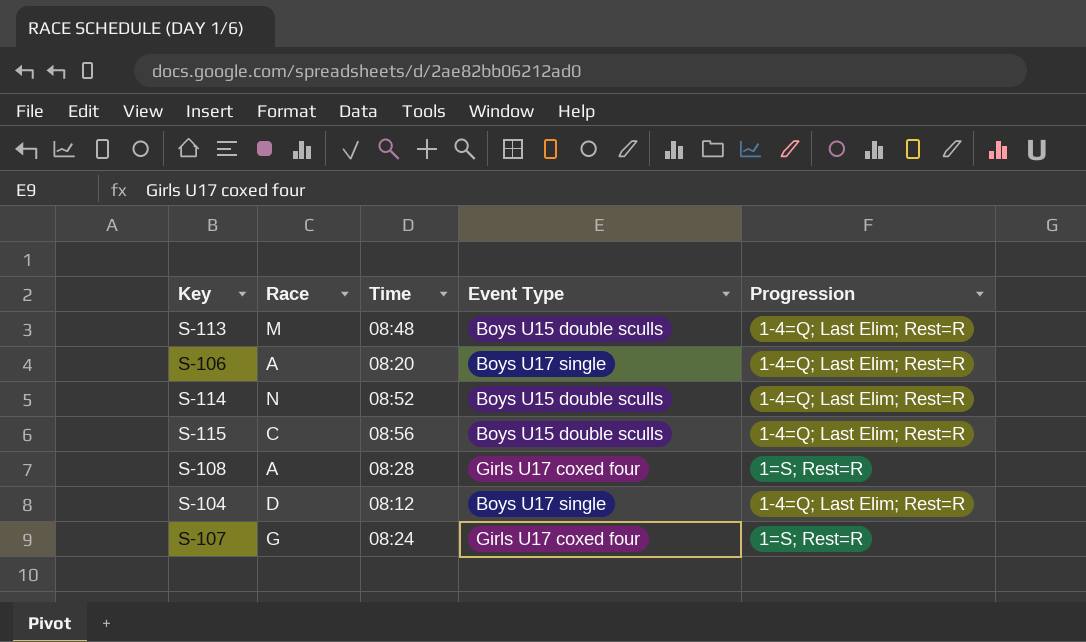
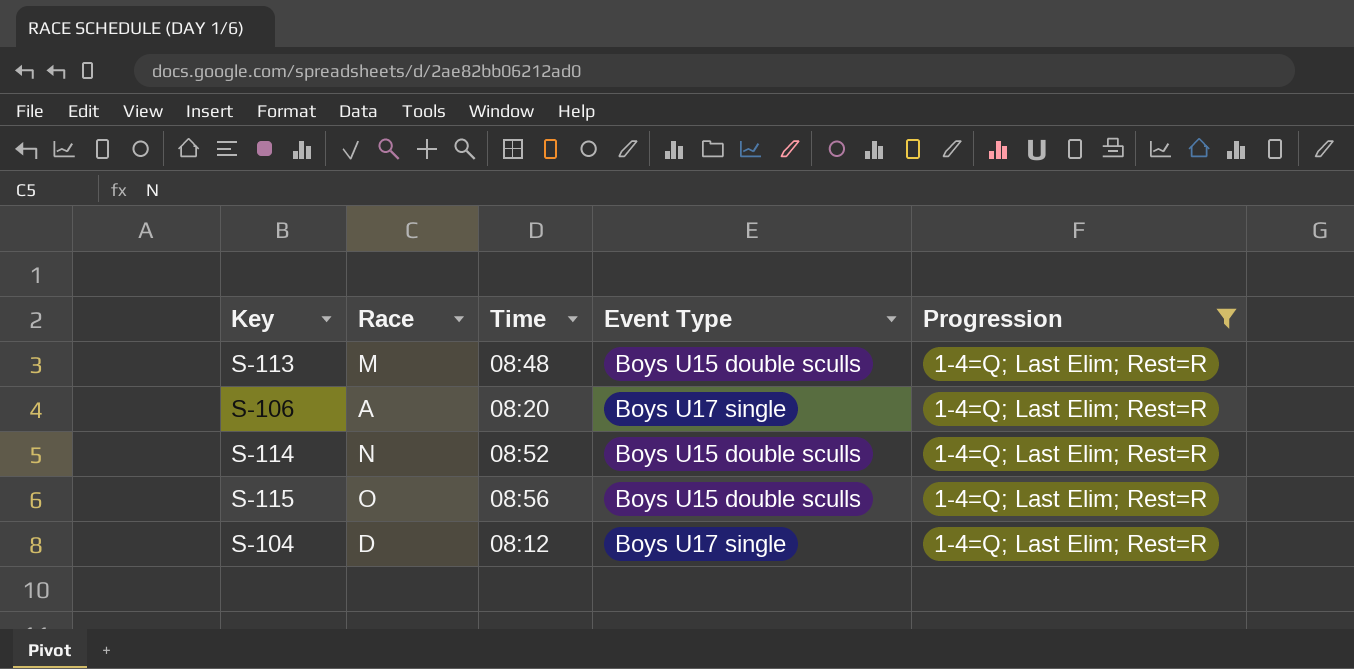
filter: none -> Progression = 1-4=Q; Last Elim; Rest=R
S-115 | Race: C -> O

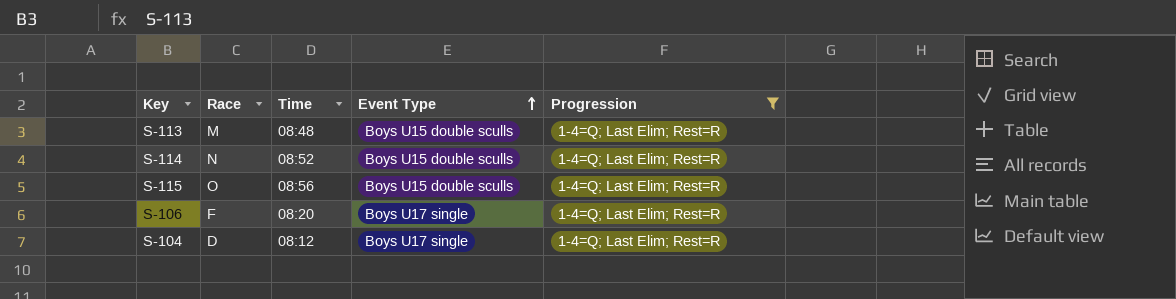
row order: none -> Event Type ascending
S-106 | Race: A -> F

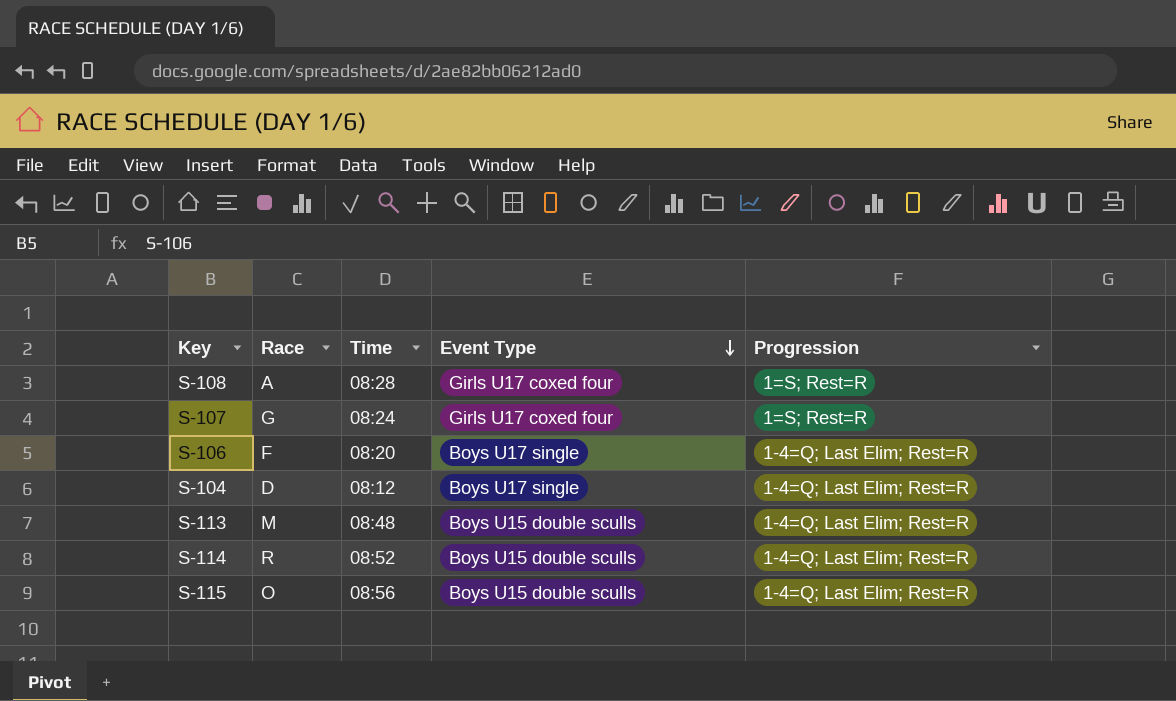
filter: Progression = 1-4=Q; Last Elim; Rest=R -> none
row order: Event Type ascending -> Event Type descending
S-114 | Race: N -> R

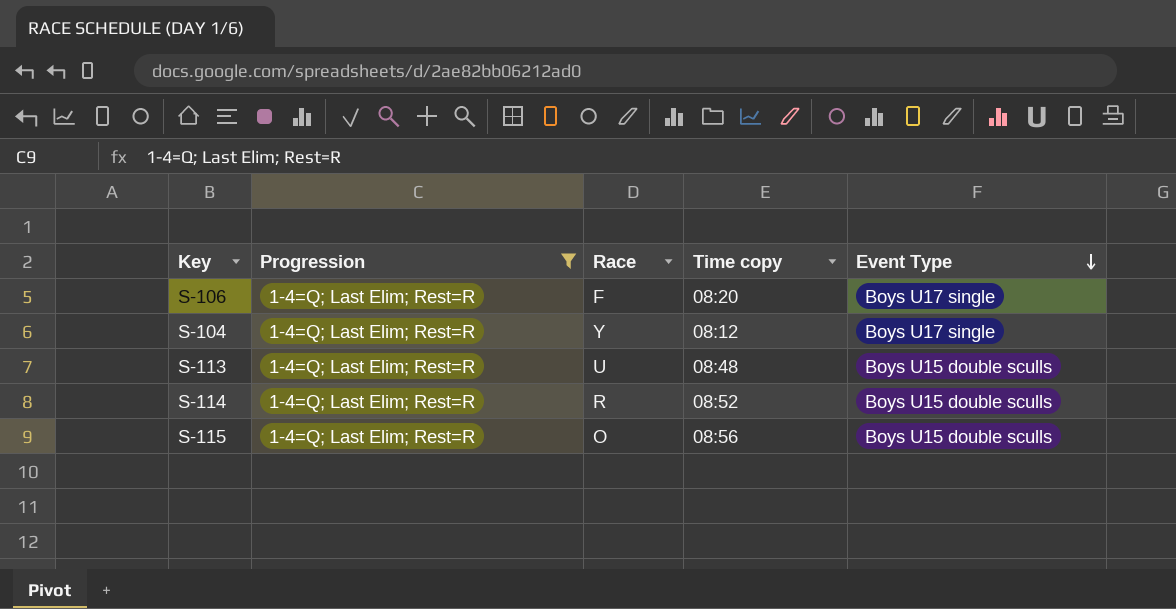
filter: none -> Progression = 1-4=Q; Last Elim; Rest=R
column Progression | position: 5 -> 2
column name: Time -> Time copy
S-104 | Race: D -> Y
S-113 | Race: M -> U

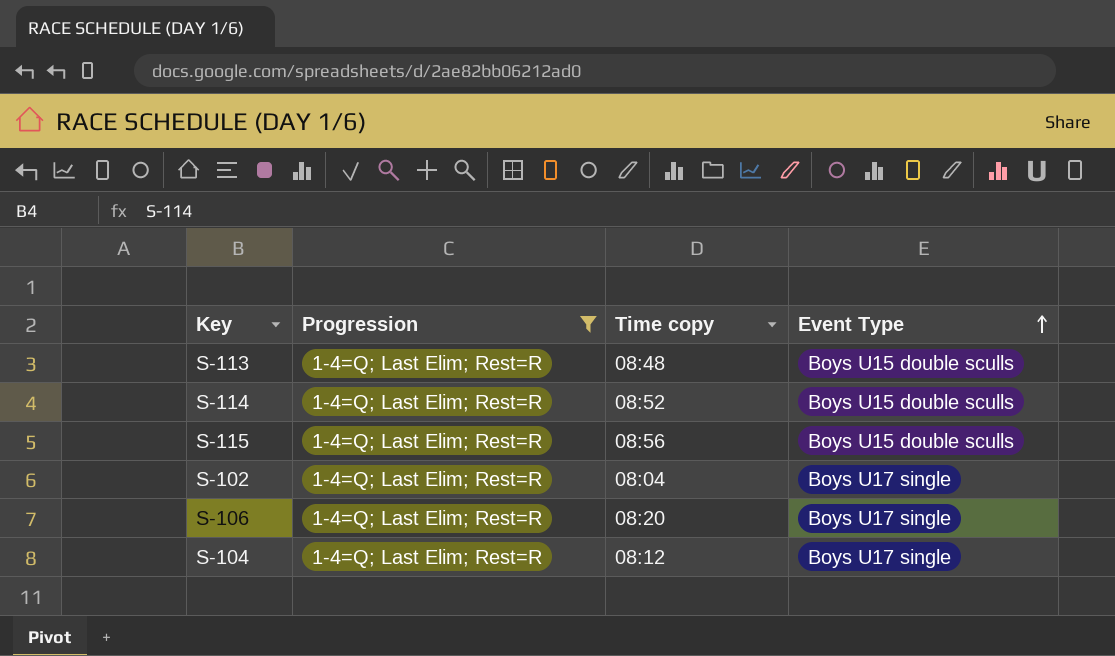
row order: Event Type descending -> Event Type ascending
column Race | position: 3 -> none
row S-102: none -> 1-4=Q; Last Elim; Rest=R | 08:04 | Boys U17 single

